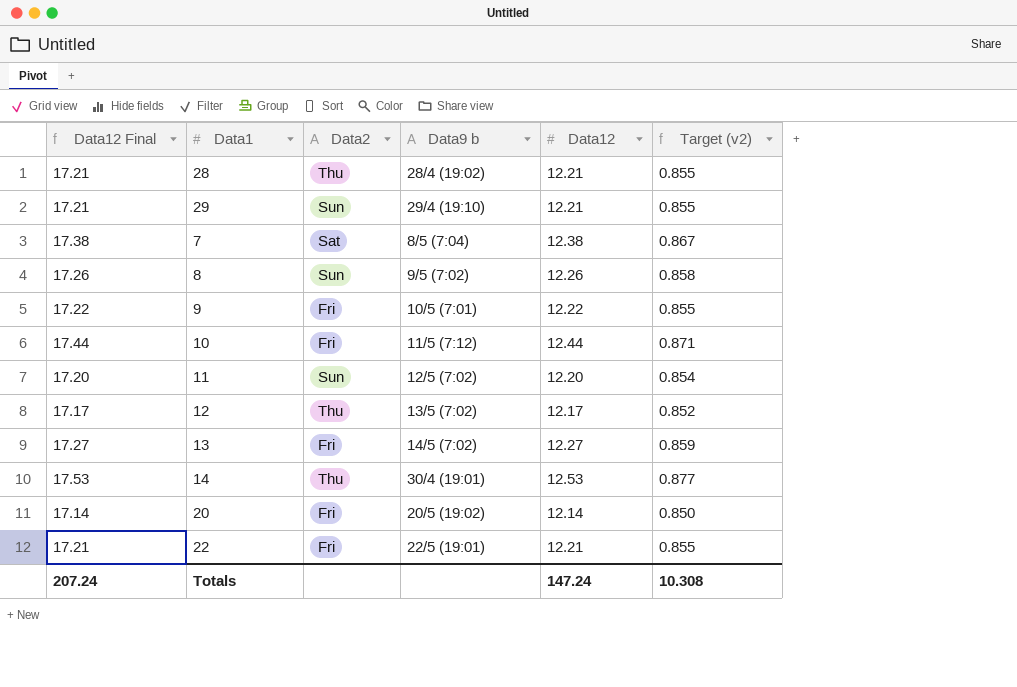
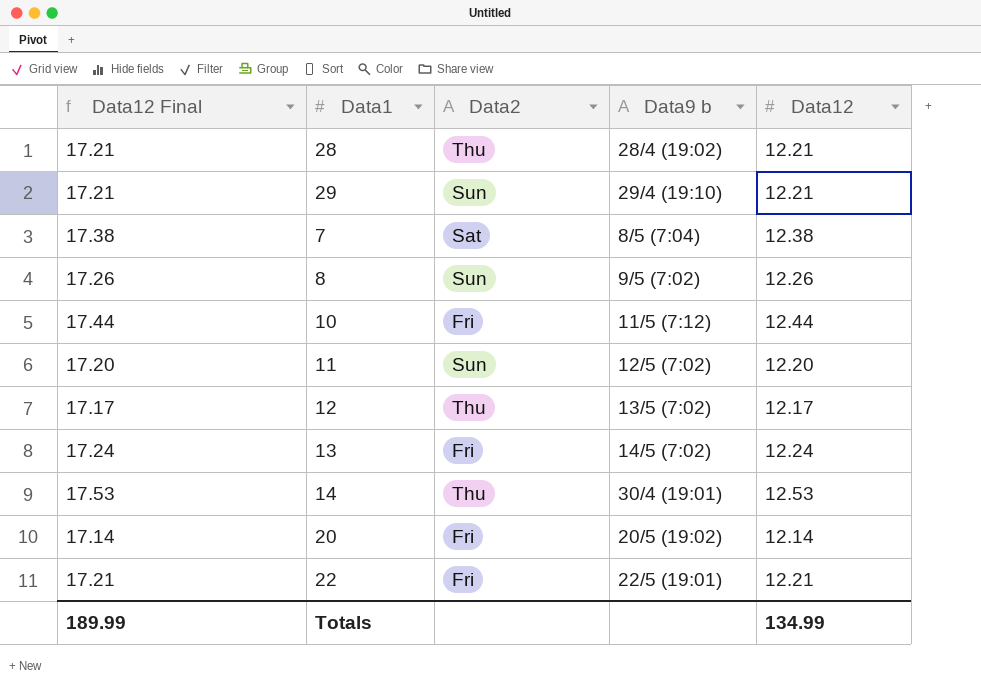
column Target (v2) | formula: [Data12] * 0.07 -> none
row 9: 17.22 | Fri | 10/5 (7:01) | 12.22 | 0.855 -> none
13 | Data12 Final: 17.27 -> 17.24
13 | Data12: 12.27 -> 12.24
Totals | Data12 Final: 207.24 -> 189.99
Totals | Data12: 147.24 -> 134.99

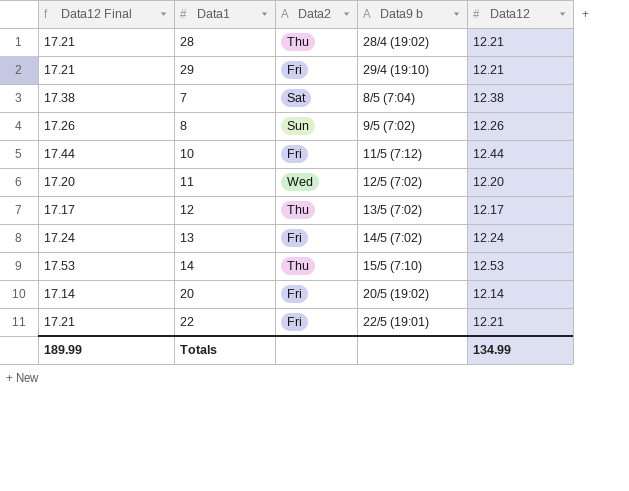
29 | Data2: Sun -> Fri
11 | Data2: Sun -> Wed
14 | Data9 b: 30/4 (19:01) -> 15/5 (7:10)

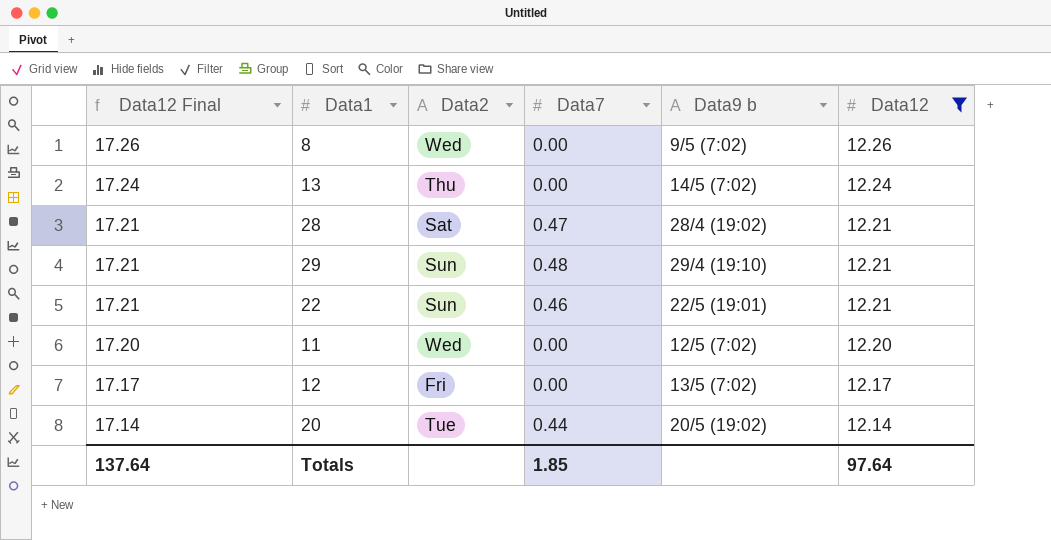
filter: none -> Data12 <= 12.26
row order: none -> Data12 Final descending
column Data7 | position: none -> 4
8 | Data2: Sun -> Wed
13 | Data2: Fri -> Thu
28 | Data2: Thu -> Sat
29 | Data2: Fri -> Sun
22 | Data2: Fri -> Sun
12 | Data2: Thu -> Fri
20 | Data2: Fri -> Tue
Totals | Data12 Final: 189.99 -> 137.64
Totals | Data12: 134.99 -> 97.64

